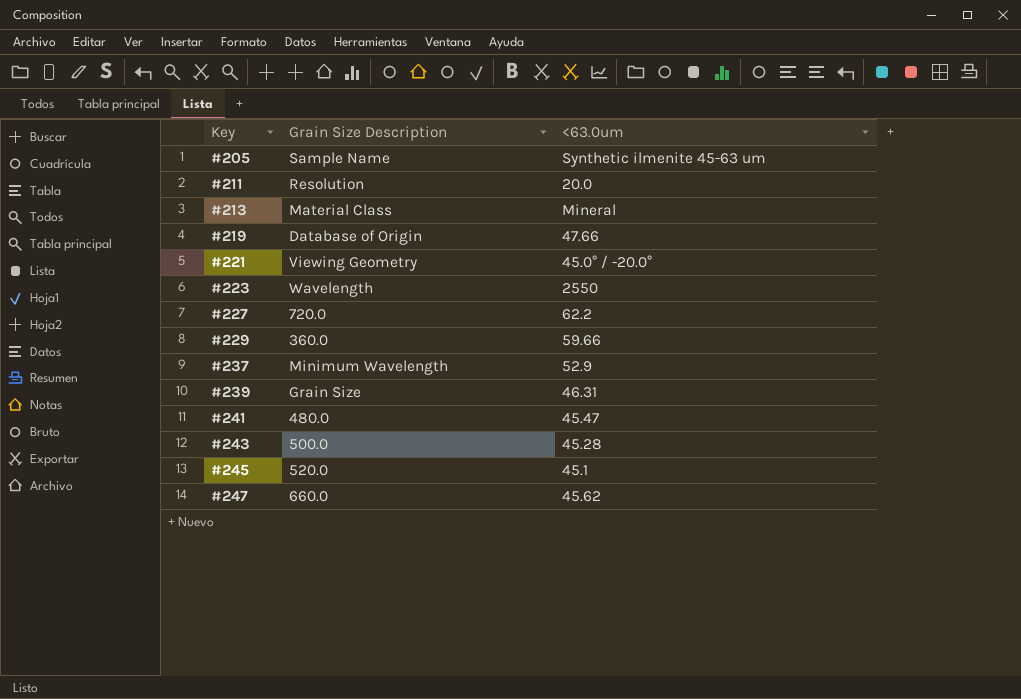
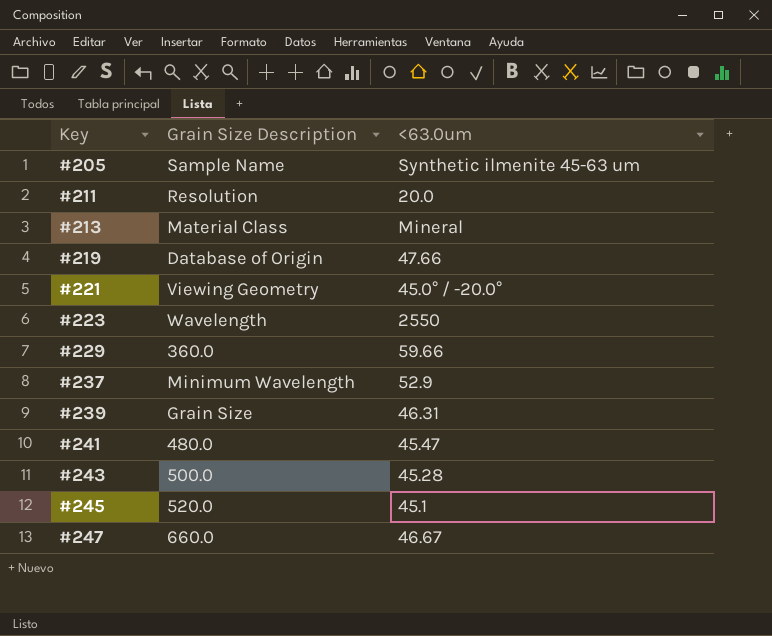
row #227: 720.0 | 62.2 -> none
#247 | <63.0um: 45.62 -> 46.67

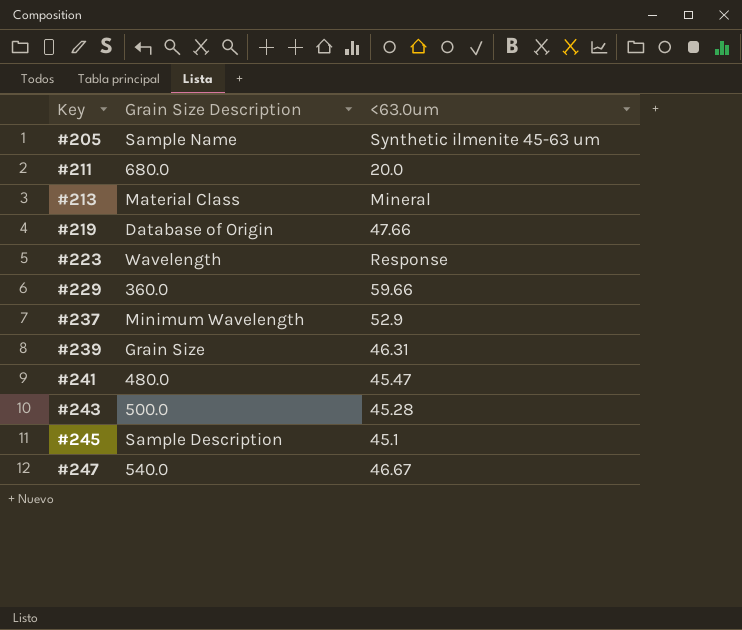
row #221: Viewing Geometry | 45.0° / -20.0° -> none
#211 | Grain Size Description: Resolution -> 680.0
#223 | <63.0um: 2550 -> Response
#245 | Grain Size Description: 520.0 -> Sample Description
#247 | Grain Size Description: 660.0 -> 540.0

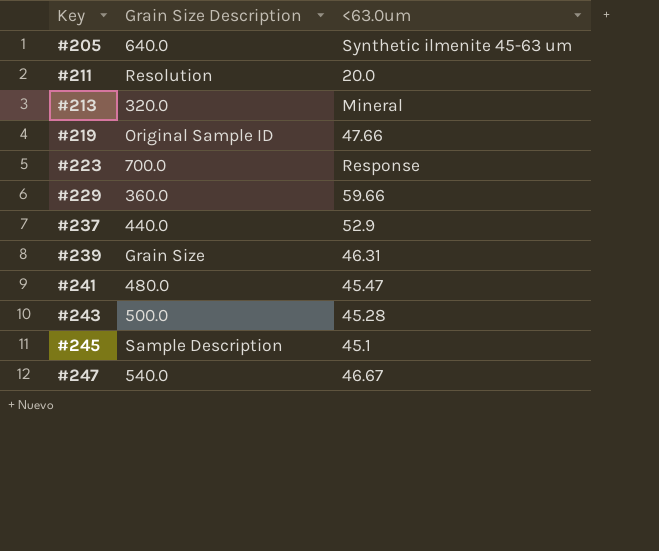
#205 | Grain Size Description: Sample Name -> 640.0
#211 | Grain Size Description: 680.0 -> Resolution
#213 | Grain Size Description: Material Class -> 320.0
#219 | Grain Size Description: Database of Origin -> Original Sample ID
#223 | Grain Size Description: Wavelength -> 700.0
#237 | Grain Size Description: Minimum Wavelength -> 440.0

